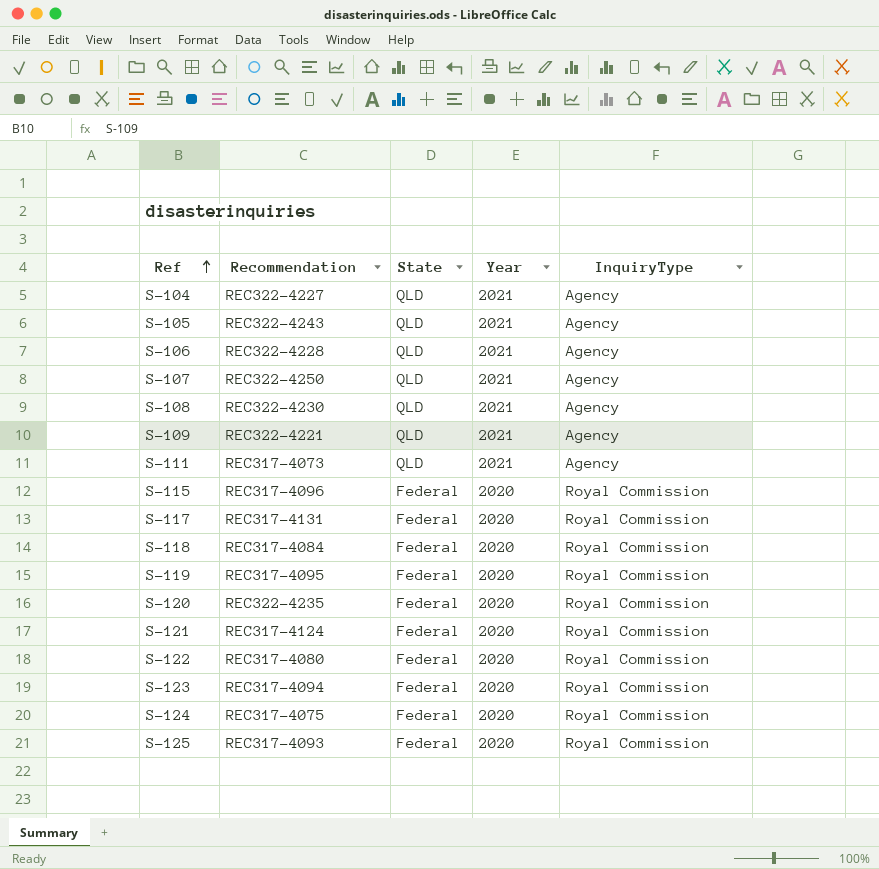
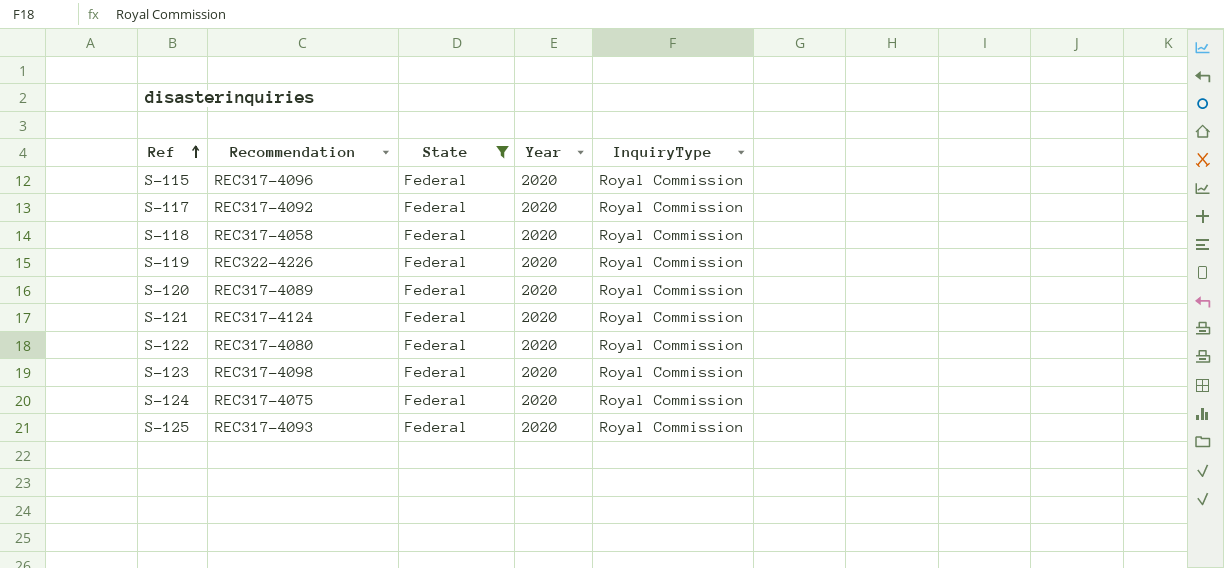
filter: none -> State = Federal
S-117 | Recommendation: REC317-4131 -> REC317-4092
S-118 | Recommendation: REC317-4084 -> REC317-4058
S-119 | Recommendation: REC317-4095 -> REC322-4226
S-120 | Recommendation: REC322-4235 -> REC317-4089
S-123 | Recommendation: REC317-4094 -> REC317-4098

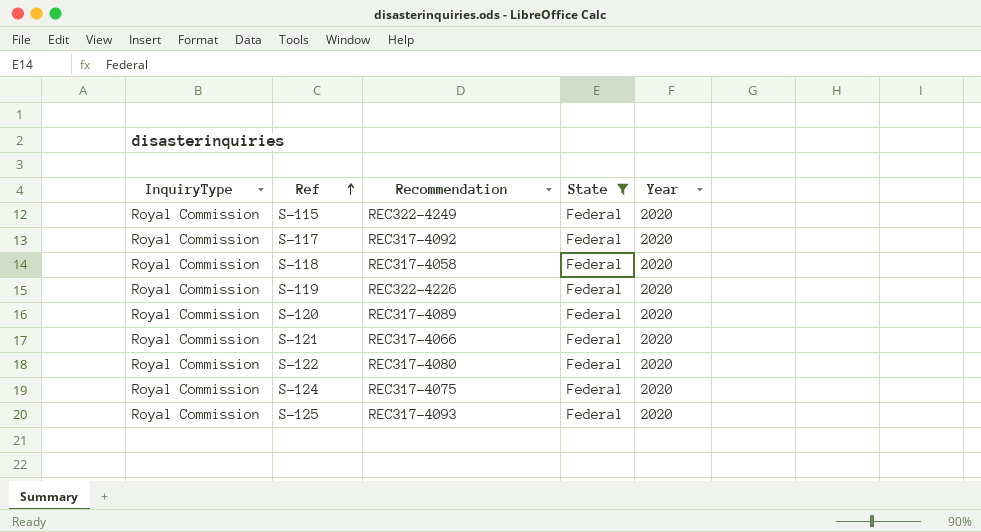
column InquiryType | position: 5 -> 1
row S-123: REC317-4098 | Federal | 2020 | Royal Commission -> none
S-115 | Recommendation: REC317-4096 -> REC322-4249
S-121 | Recommendation: REC317-4124 -> REC317-4066

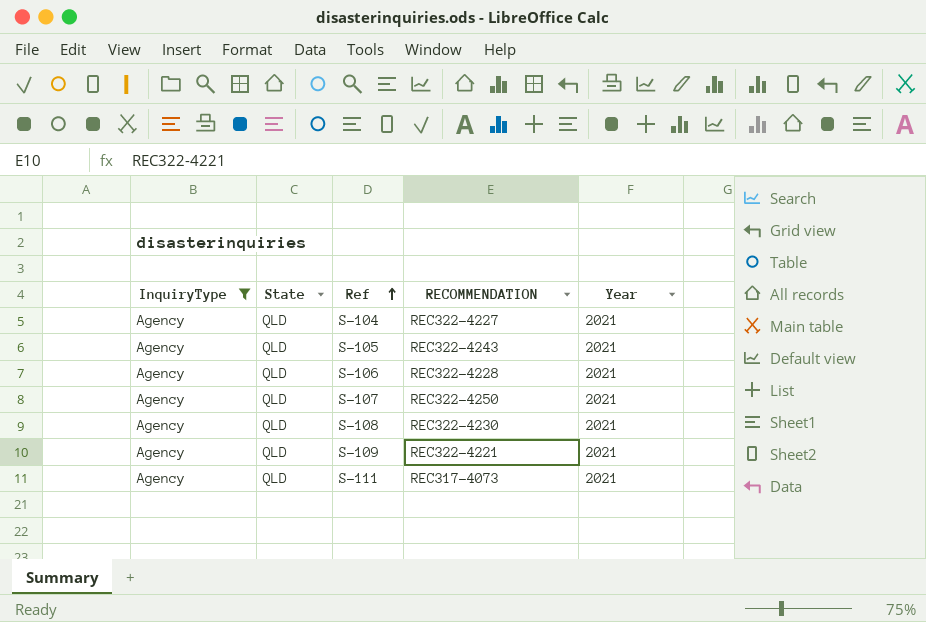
filter: State = Federal -> InquiryType = Agency
column State | position: 4 -> 2
column name: Recommendation -> RECOMMENDATION

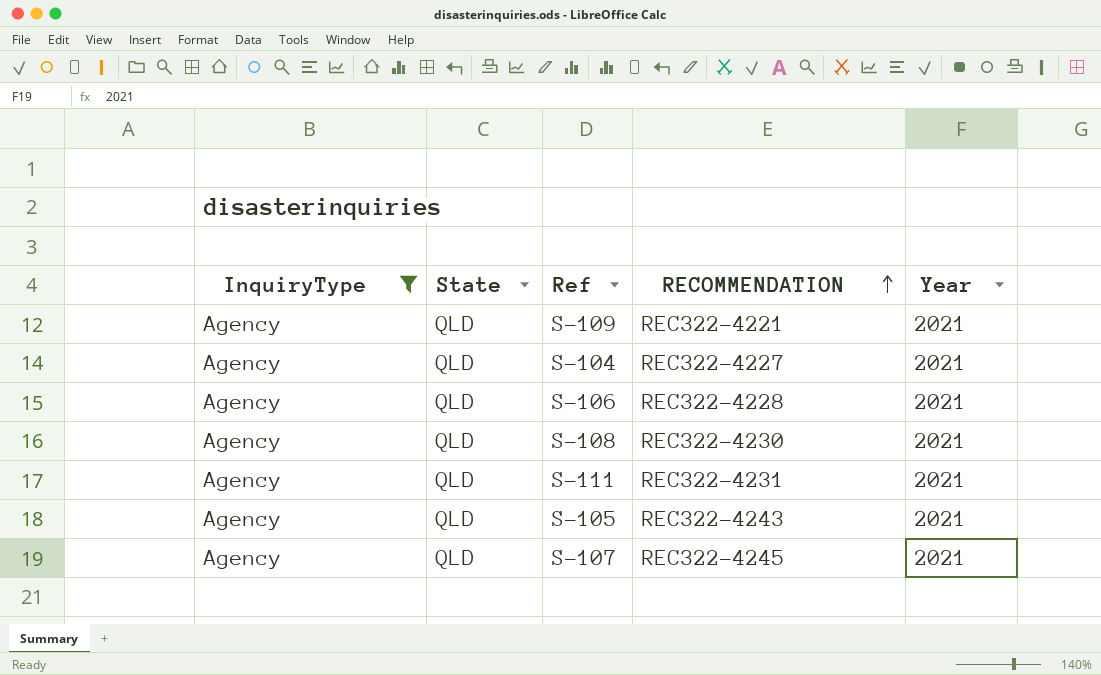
row order: Ref ascending -> RECOMMENDATION ascending
S-111 | RECOMMENDATION: REC317-4073 -> REC322-4231
S-107 | RECOMMENDATION: REC322-4250 -> REC322-4245

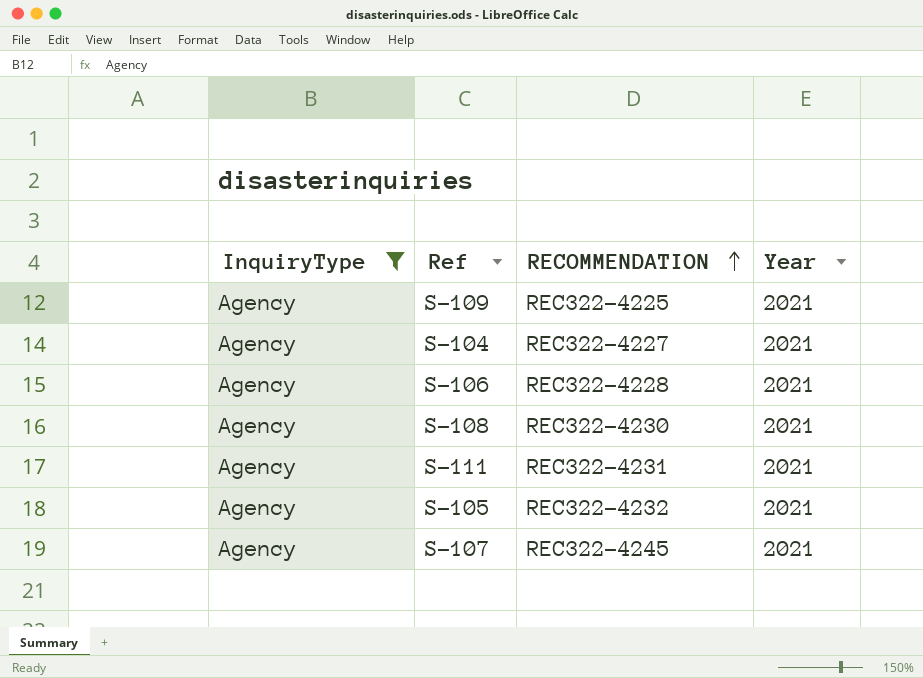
column State | position: 2 -> none
S-109 | RECOMMENDATION: REC322-4221 -> REC322-4225
S-105 | RECOMMENDATION: REC322-4243 -> REC322-4232

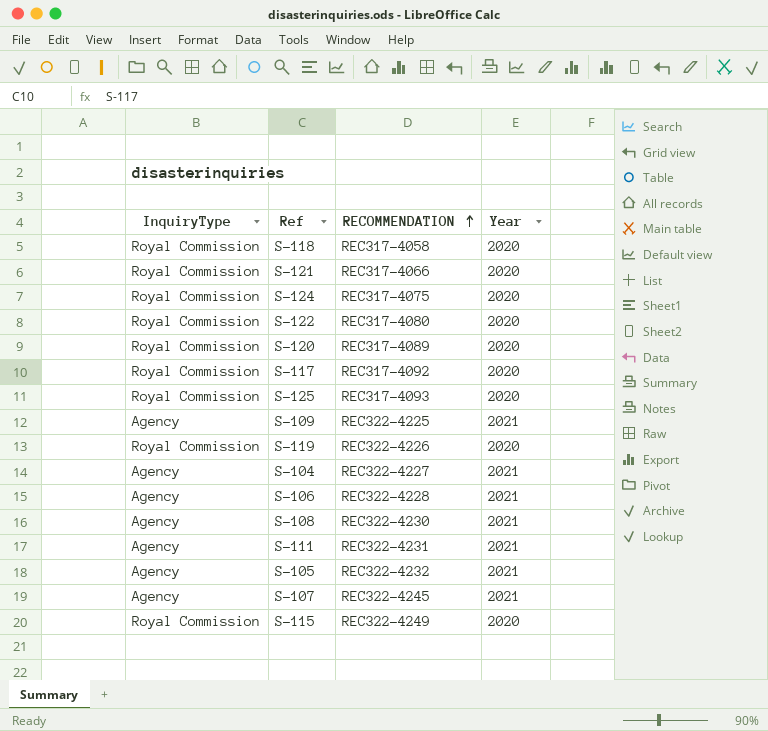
filter: InquiryType = Agency -> none

